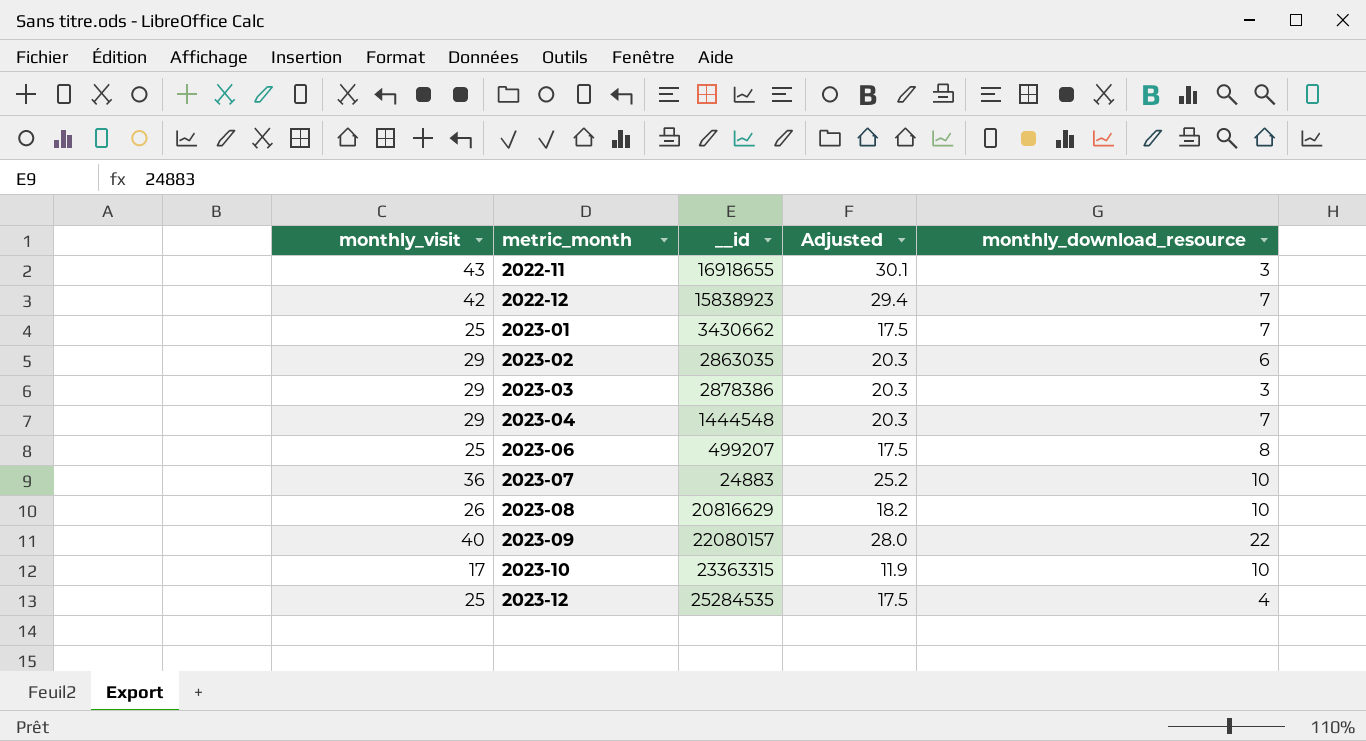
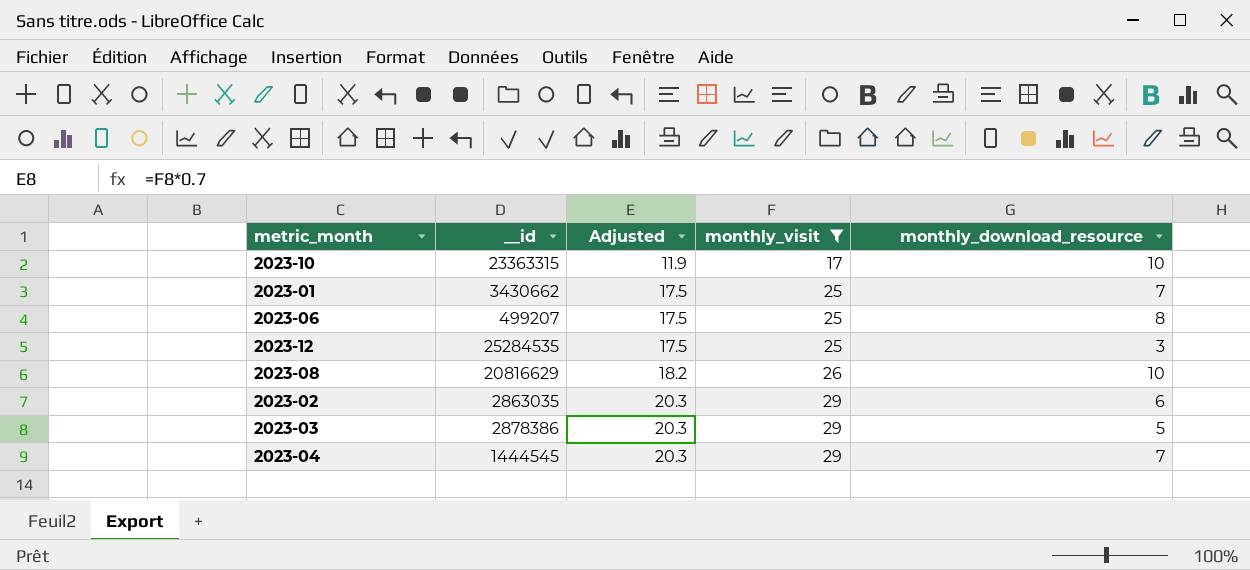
filter: none -> monthly_visit <= 29
row order: metric_month ascending -> Adjusted ascending
column monthly_visit | position: 1 -> 4
2023-12 | monthly_download_resource: 4 -> 3
2023-03 | monthly_download_resource: 3 -> 5
2023-04 | __id: 1444548 -> 1444545

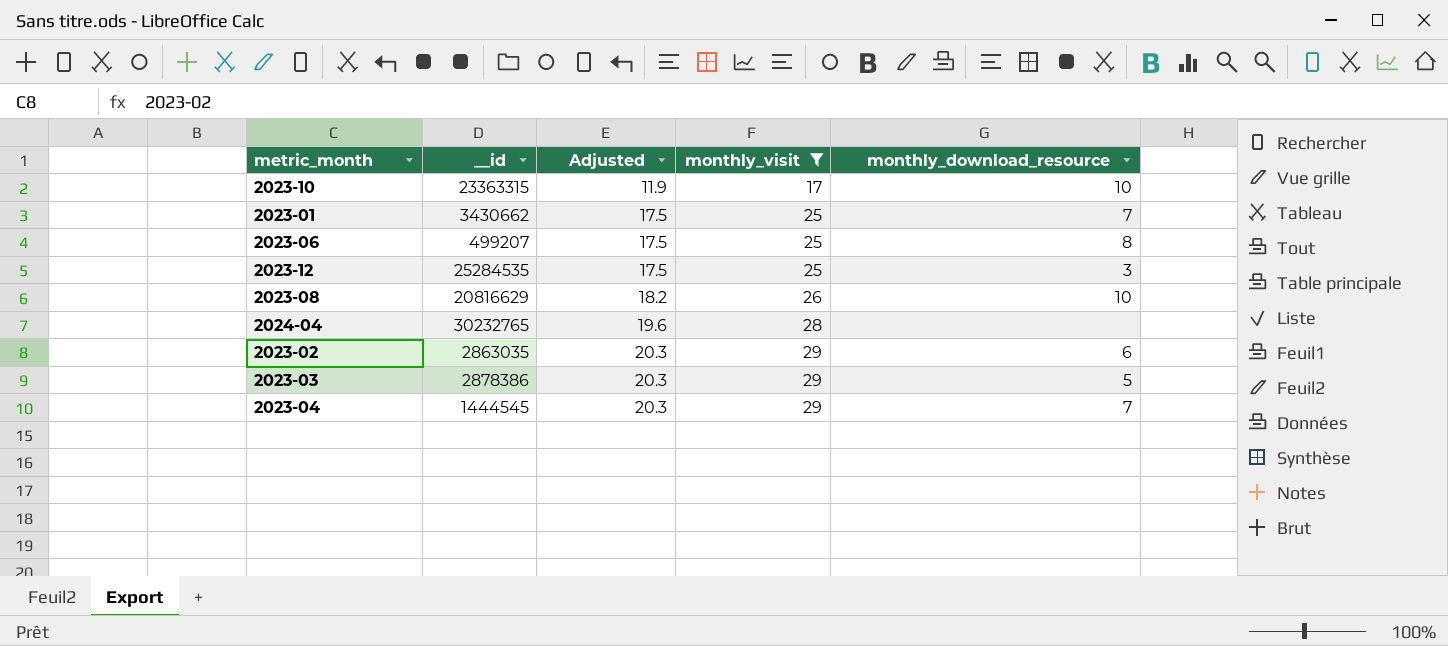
row 2024-04: none -> 30232765 | 19.6 | 28 | none

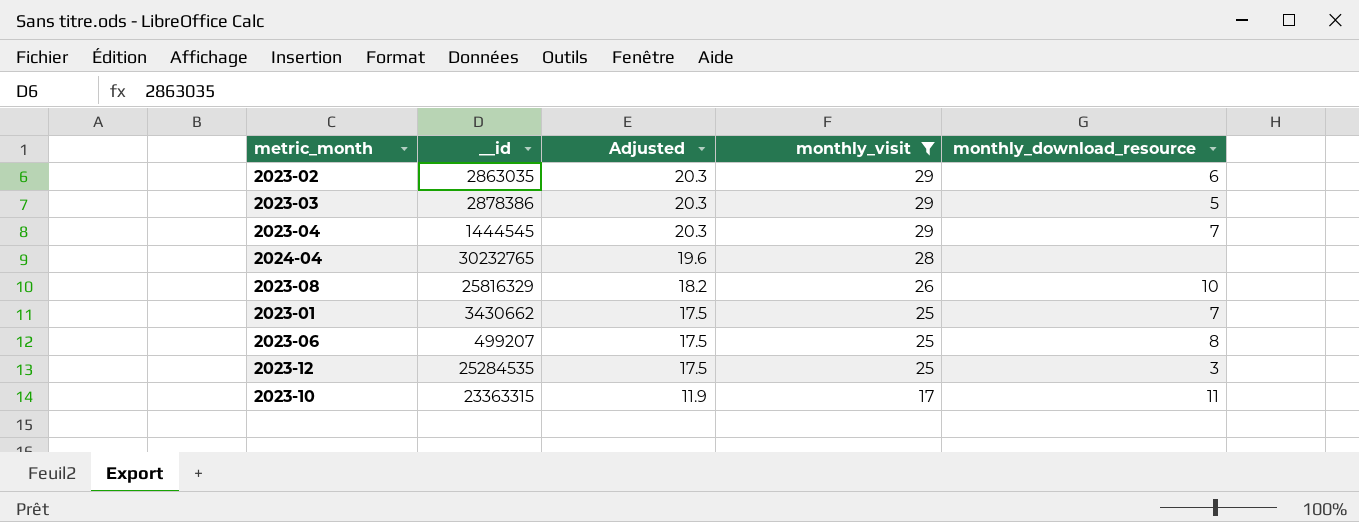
row order: Adjusted ascending -> Adjusted descending
2023-08 | __id: 20816629 -> 25816329
2023-10 | monthly_download_resource: 10 -> 11

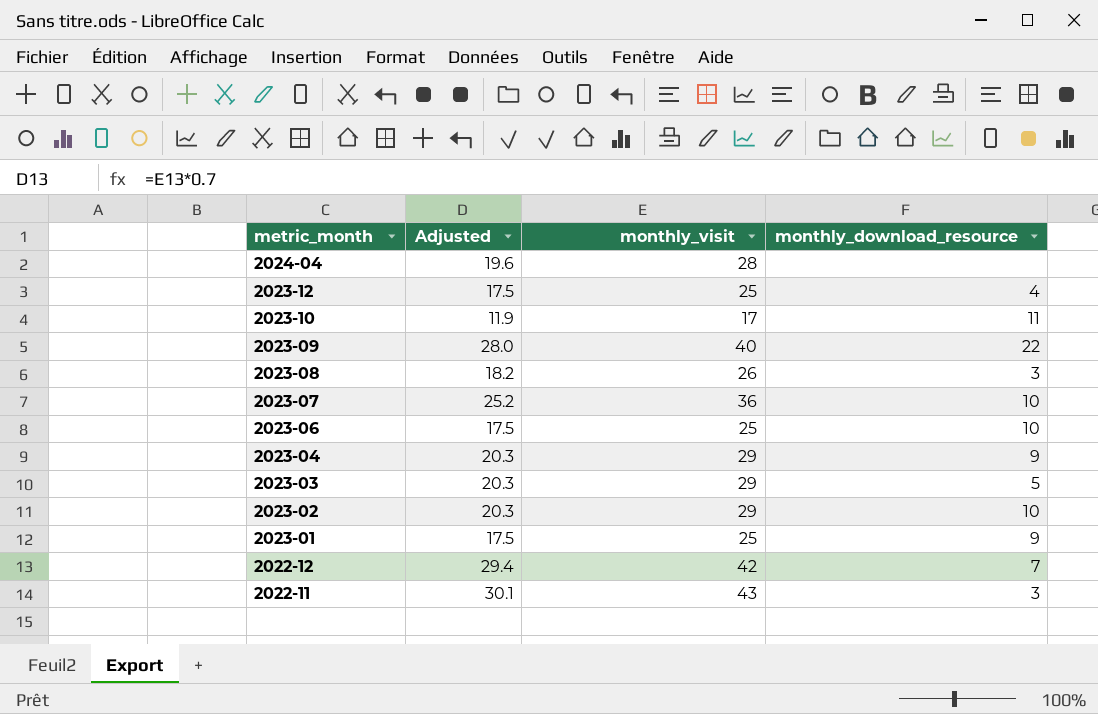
filter: monthly_visit <= 29 -> none
row order: Adjusted descending -> metric_month descending
column __id | position: 2 -> none
2023-12 | monthly_download_resource: 3 -> 4
2023-08 | monthly_download_resource: 10 -> 3
2023-06 | monthly_download_resource: 8 -> 10
2023-04 | monthly_download_resource: 7 -> 9
2023-02 | monthly_download_resource: 6 -> 10
2023-01 | monthly_download_resource: 7 -> 9

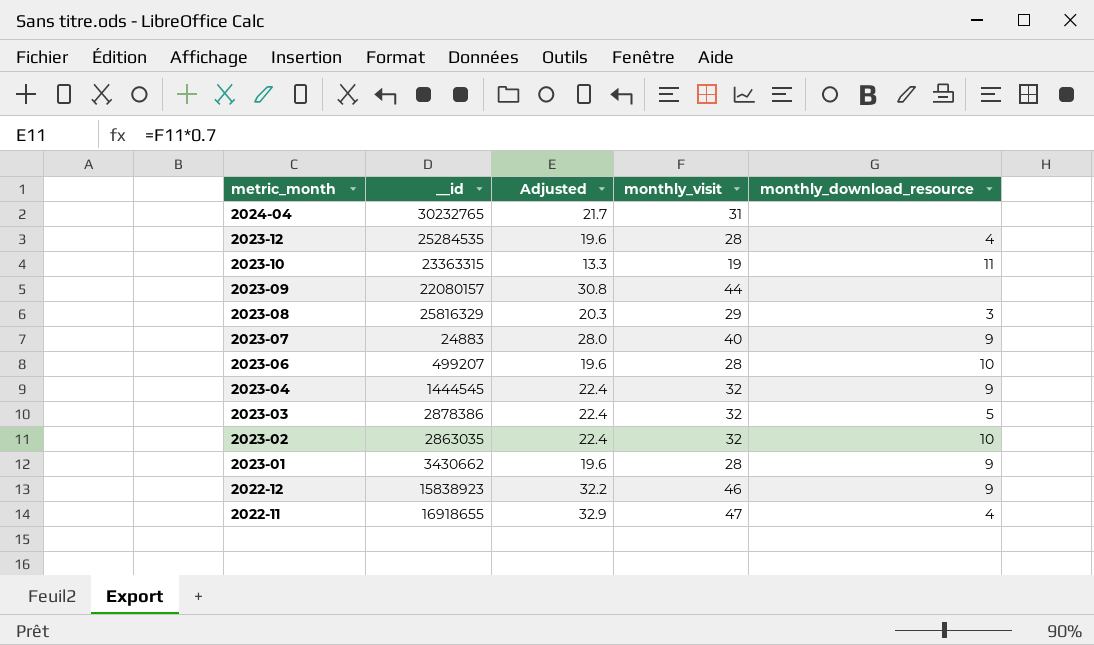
column __id | position: none -> 2
2024-04 | Adjusted: 19.6 -> 21.7
2024-04 | monthly_visit: 28 -> 31
2023-12 | Adjusted: 17.5 -> 19.6
2023-12 | monthly_visit: 25 -> 28
2023-10 | Adjusted: 11.9 -> 13.3
2023-10 | monthly_visit: 17 -> 19
2023-09 | Adjusted: 28.0 -> 30.8
2023-09 | monthly_visit: 40 -> 44
2023-09 | monthly_download_resource: 22 -> none
2023-08 | Adjusted: 18.2 -> 20.3
2023-08 | monthly_visit: 26 -> 29
2023-07 | Adjusted: 25.2 -> 28.0
2023-07 | monthly_visit: 36 -> 40
2023-07 | monthly_download_resource: 10 -> 9
2023-06 | Adjusted: 17.5 -> 19.6
2023-06 | monthly_visit: 25 -> 28
2023-04 | Adjusted: 20.3 -> 22.4
2023-04 | monthly_visit: 29 -> 32
2023-03 | Adjusted: 20.3 -> 22.4
2023-03 | monthly_visit: 29 -> 32
2023-02 | Adjusted: 20.3 -> 22.4
2023-02 | monthly_visit: 29 -> 32
2023-01 | Adjusted: 17.5 -> 19.6
2023-01 | monthly_visit: 25 -> 28
2022-12 | Adjusted: 29.4 -> 32.2
2022-12 | monthly_visit: 42 -> 46
2022-12 | monthly_download_resource: 7 -> 9
2022-11 | Adjusted: 30.1 -> 32.9
2022-11 | monthly_visit: 43 -> 47
2022-11 | monthly_download_resource: 3 -> 4

